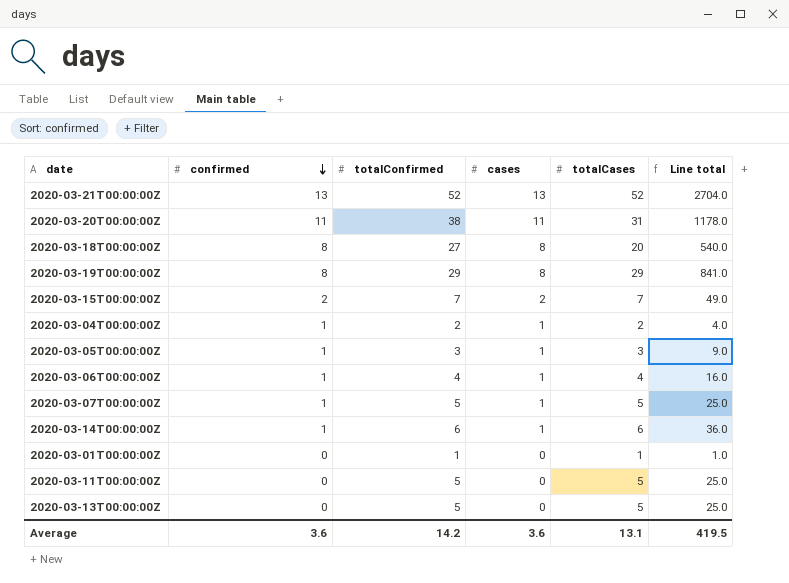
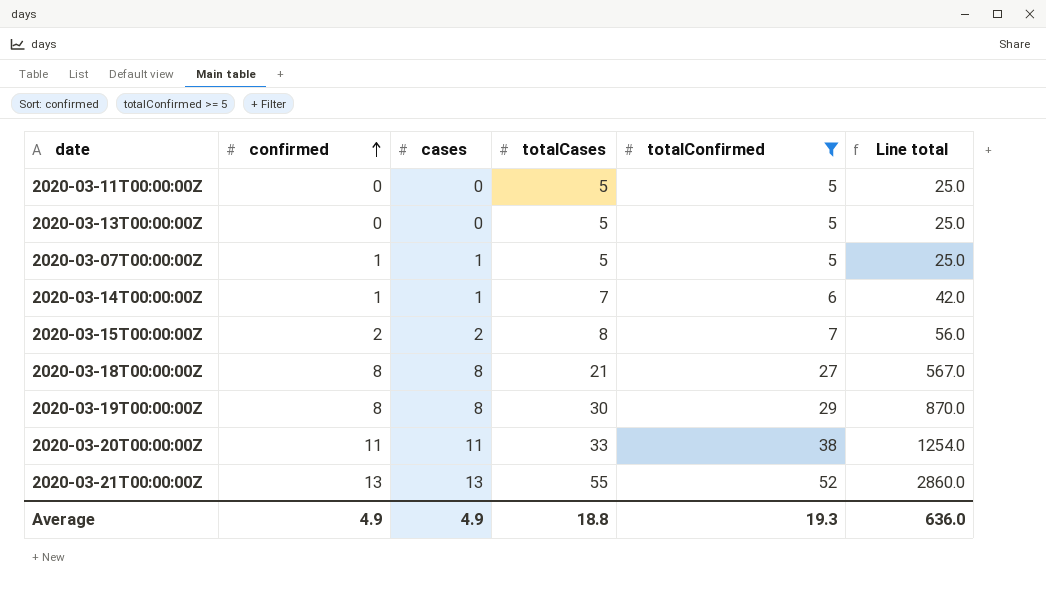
filter: none -> totalConfirmed >= 5
row order: confirmed descending -> confirmed ascending
column totalConfirmed | position: 3 -> 5
2020-03-14T00:00:00Z | totalCases: 6 -> 7
2020-03-14T00:00:00Z | Line total: 36.0 -> 42.0
2020-03-15T00:00:00Z | totalCases: 7 -> 8
2020-03-15T00:00:00Z | Line total: 49.0 -> 56.0
2020-03-18T00:00:00Z | totalCases: 20 -> 21
2020-03-18T00:00:00Z | Line total: 540.0 -> 567.0
2020-03-19T00:00:00Z | totalCases: 29 -> 30
2020-03-19T00:00:00Z | Line total: 841.0 -> 870.0
2020-03-20T00:00:00Z | totalCases: 31 -> 33
2020-03-20T00:00:00Z | Line total: 1178.0 -> 1254.0
2020-03-21T00:00:00Z | totalCases: 52 -> 55
2020-03-21T00:00:00Z | Line total: 2704.0 -> 2860.0
Average | confirmed: 3.6 -> 4.9
Average | cases: 3.6 -> 4.9
Average | totalCases: 13.1 -> 18.8
Average | totalConfirmed: 14.2 -> 19.3
Average | Line total: 419.5 -> 636.0

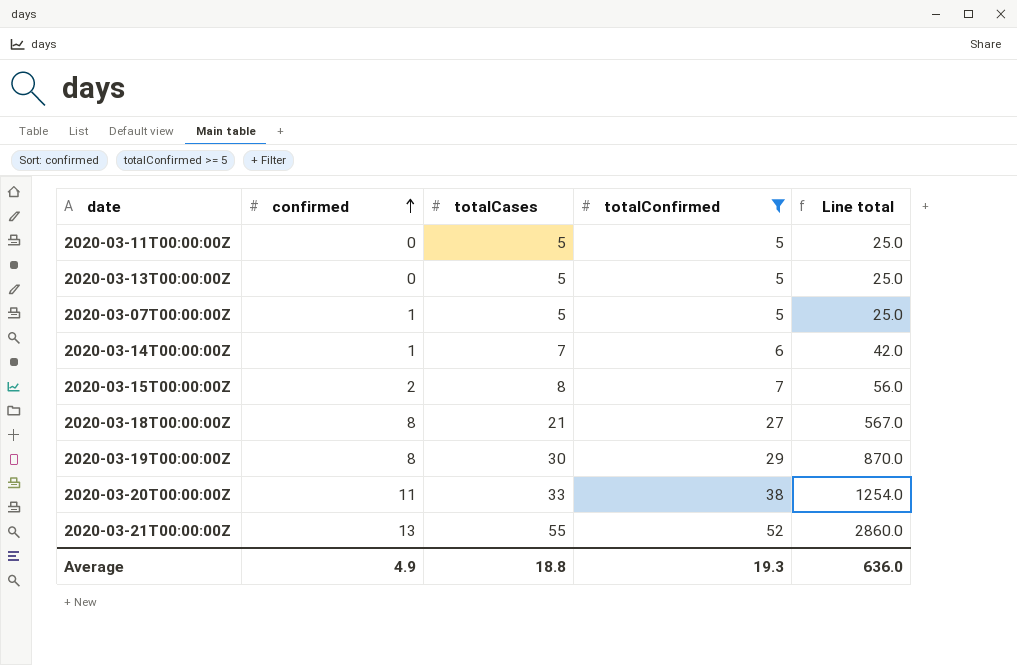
column cases | position: 3 -> none

